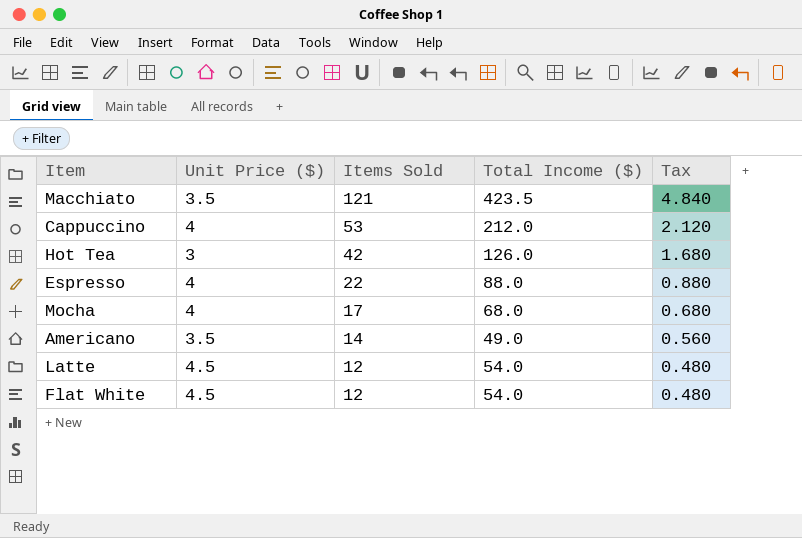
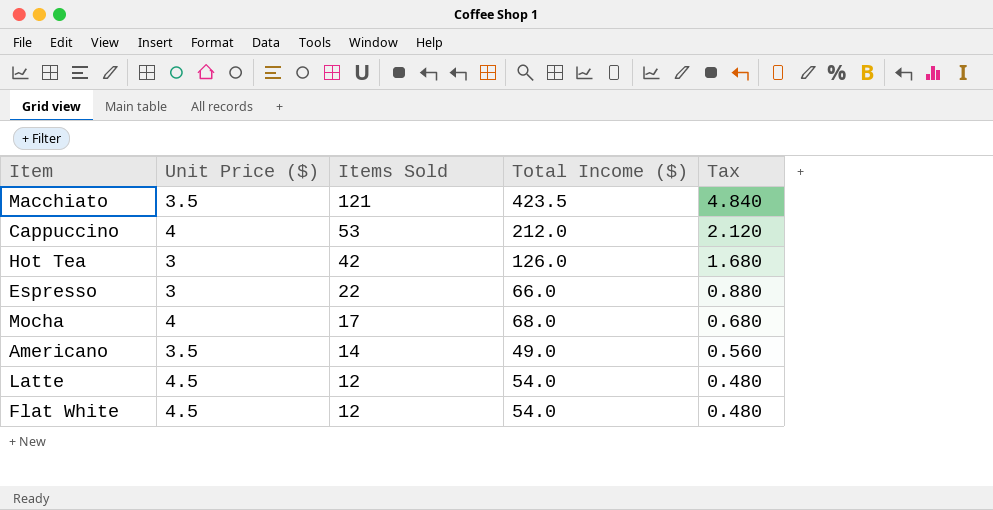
Espresso | Unit Price ($): 4 -> 3
Espresso | Total Income ($): 88.0 -> 66.0

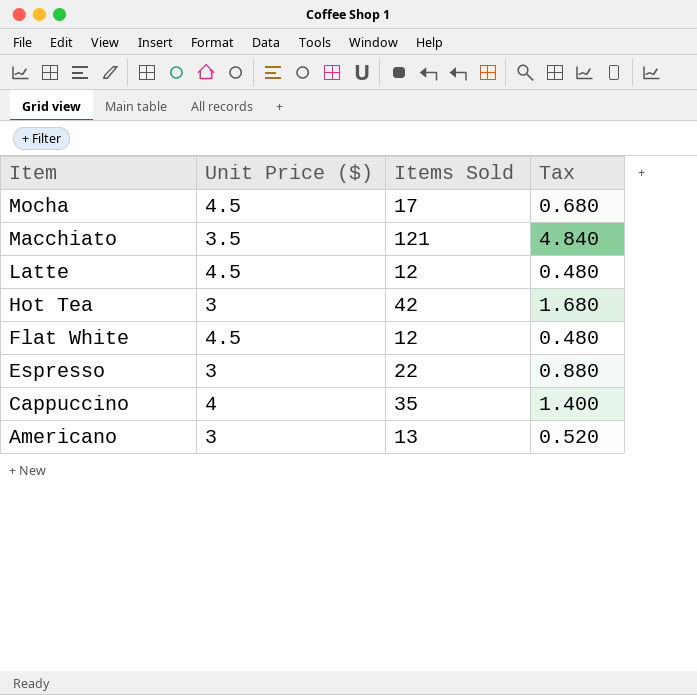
row order: Items Sold descending -> Item descending
column Total Income ($) | formula: [Unit Price ($)] * [Items Sold] -> none
Mocha | Unit Price ($): 4 -> 4.5
Cappuccino | Items Sold: 53 -> 35
Cappuccino | Tax: 2.120 -> 1.400
Americano | Unit Price ($): 3.5 -> 3
Americano | Items Sold: 14 -> 13
Americano | Tax: 0.560 -> 0.520

